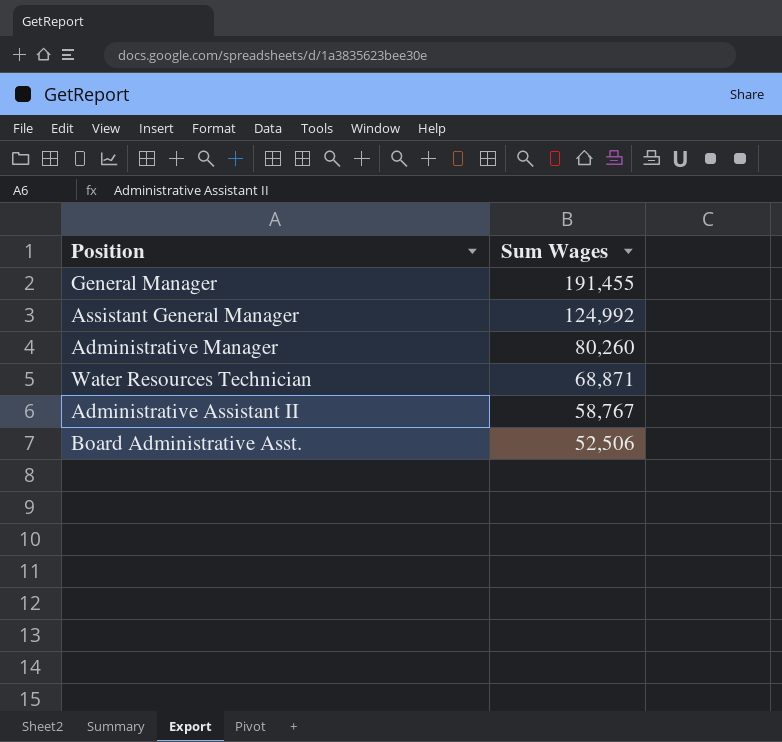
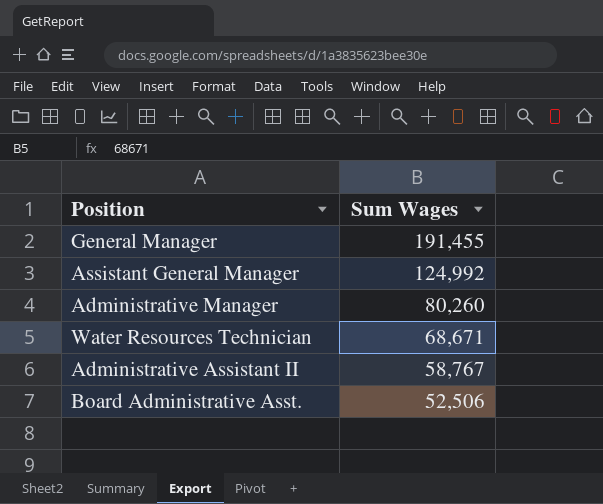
Water Resources Technician | Sum Wages: 68,871 -> 68,671

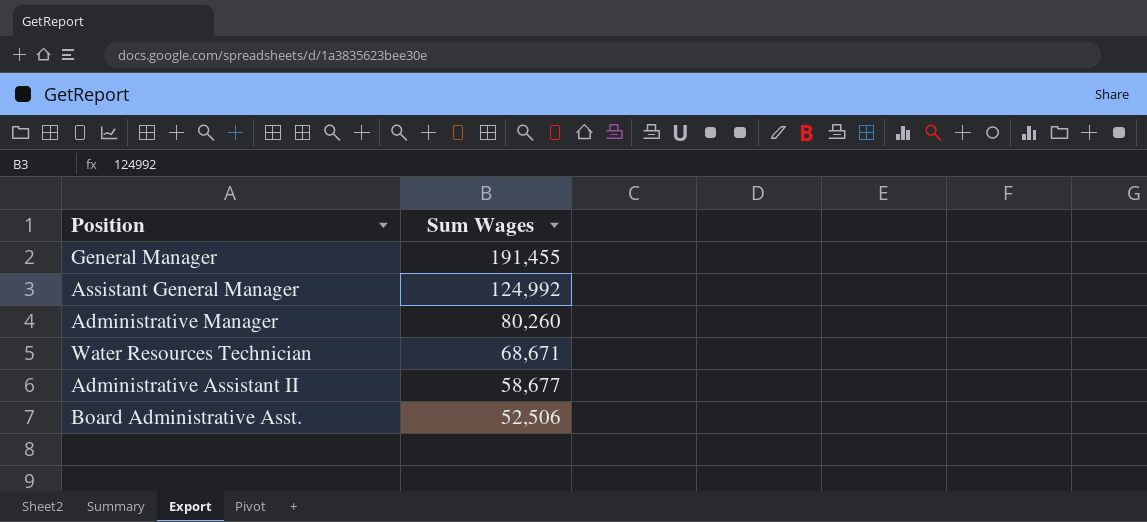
Administrative Assistant II | Sum Wages: 58,767 -> 58,677

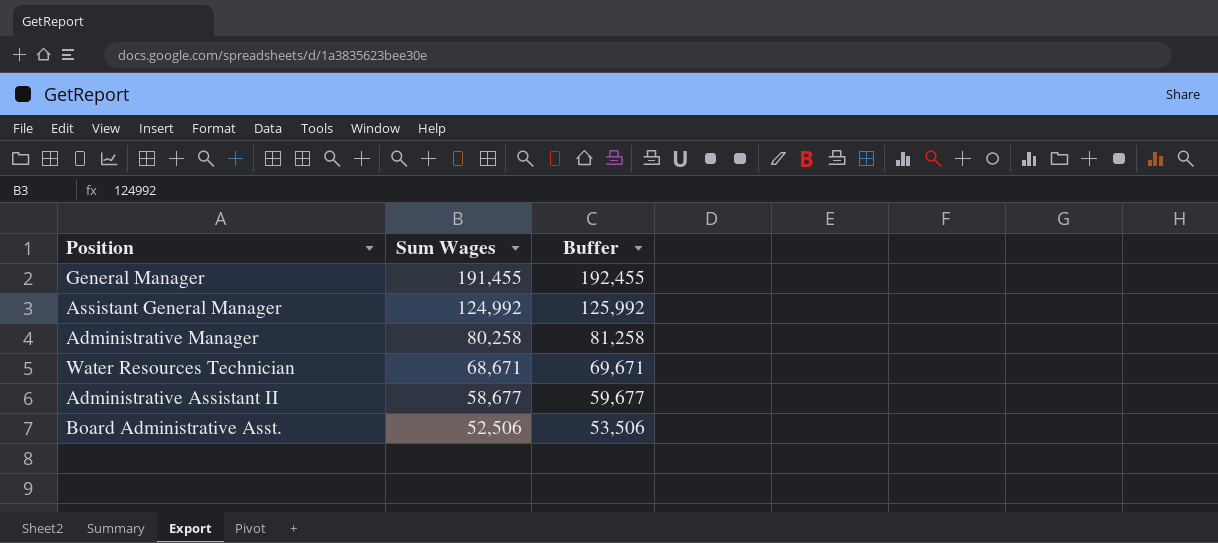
column Buffer | formula: none -> [Sum Wages] + 1000
Administrative Manager | Sum Wages: 80,260 -> 80,258

